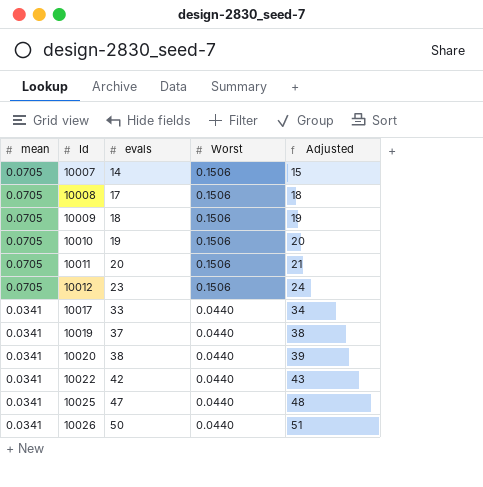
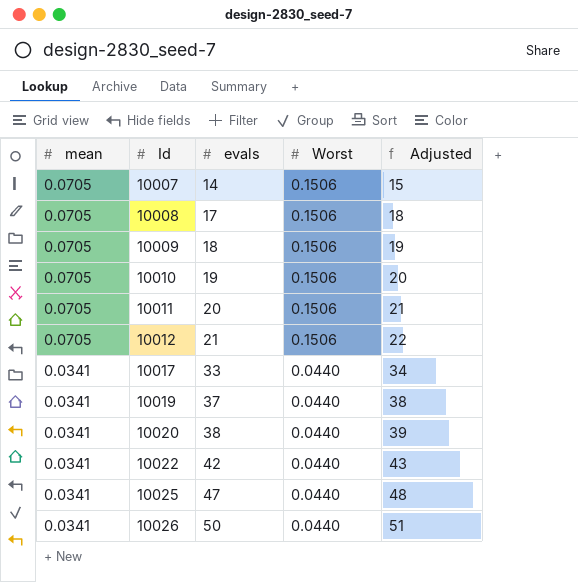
10012 | evals: 23 -> 21
10012 | Adjusted: 24 -> 22

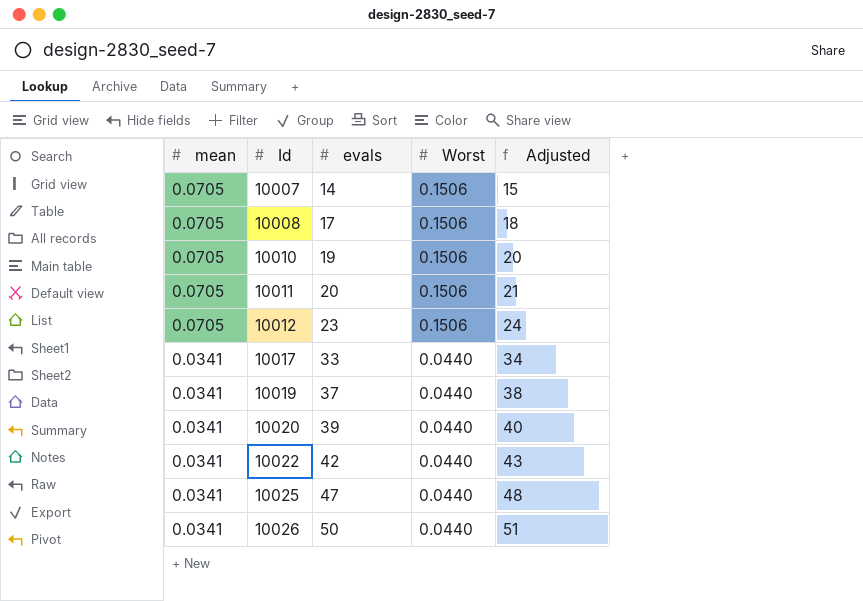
row 10009: 0.0705 | 18 | 0.1506 | 19 -> none
10012 | evals: 21 -> 23
10012 | Adjusted: 22 -> 24
10020 | evals: 38 -> 39
10020 | Adjusted: 39 -> 40

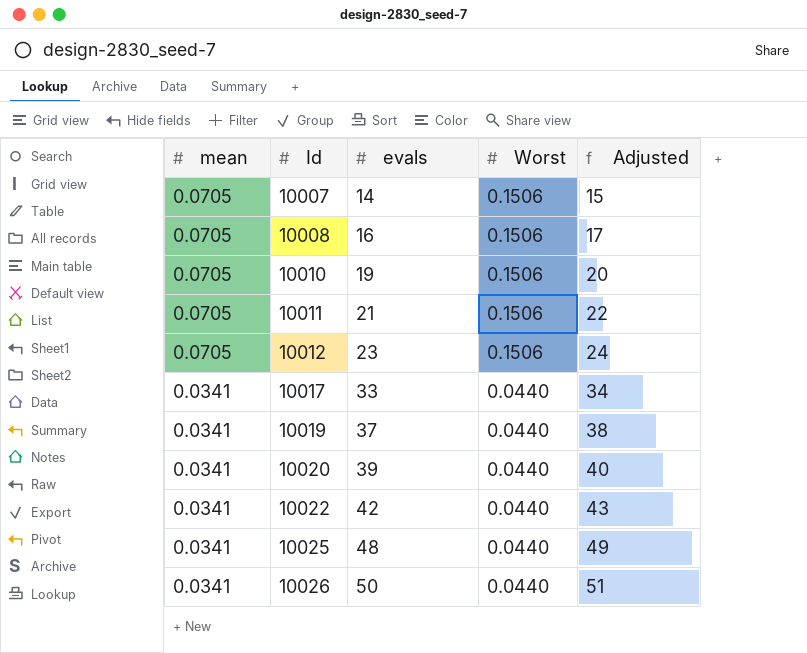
10008 | evals: 17 -> 16
10008 | Adjusted: 18 -> 17
10011 | evals: 20 -> 21
10011 | Adjusted: 21 -> 22
10025 | evals: 47 -> 48
10025 | Adjusted: 48 -> 49

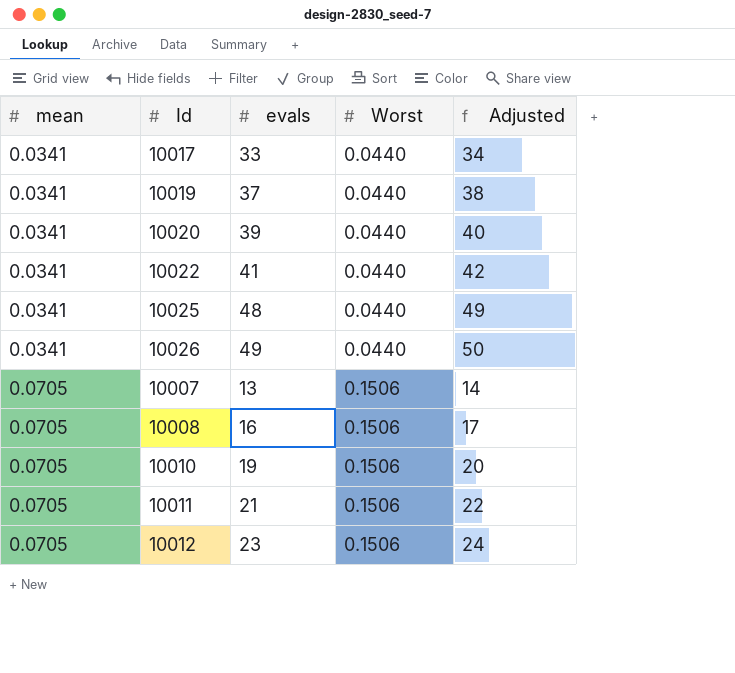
row order: mean descending -> mean ascending
10022 | evals: 42 -> 41
10022 | Adjusted: 43 -> 42
10026 | evals: 50 -> 49
10026 | Adjusted: 51 -> 50
10007 | evals: 14 -> 13
10007 | Adjusted: 15 -> 14

